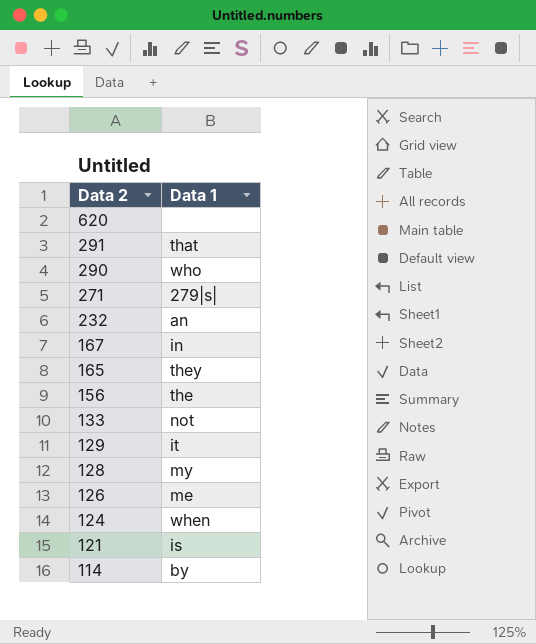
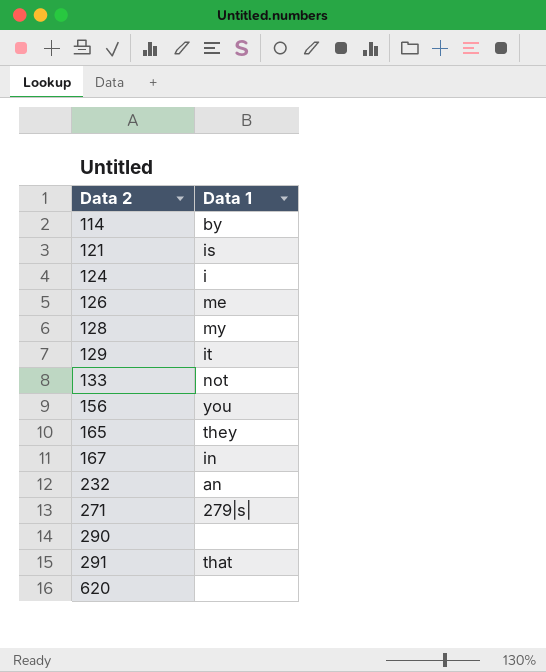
row order: Data 2 descending -> Data 2 ascending
124 | Data 1: when -> i
156 | Data 1: the -> you
290 | Data 1: who -> none

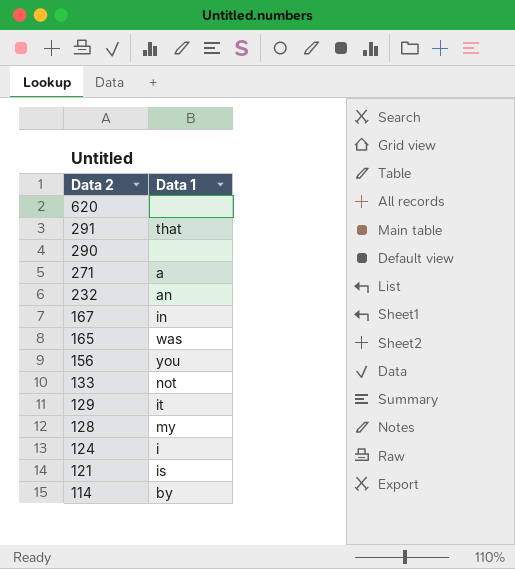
row order: Data 2 ascending -> Data 2 descending
row 126: me -> none
271 | Data 1: 279|s| -> a
165 | Data 1: they -> was

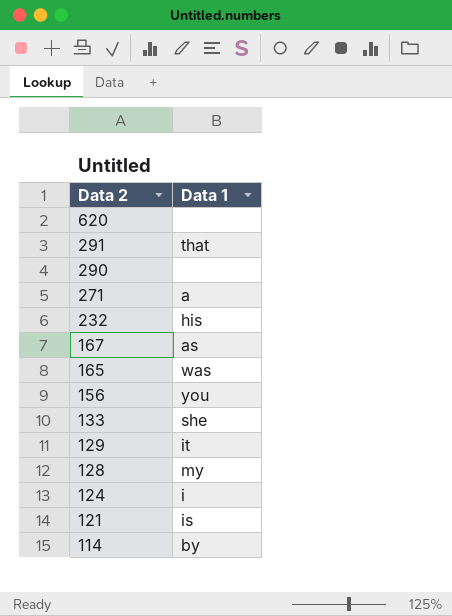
232 | Data 1: an -> his
167 | Data 1: in -> as
133 | Data 1: not -> she

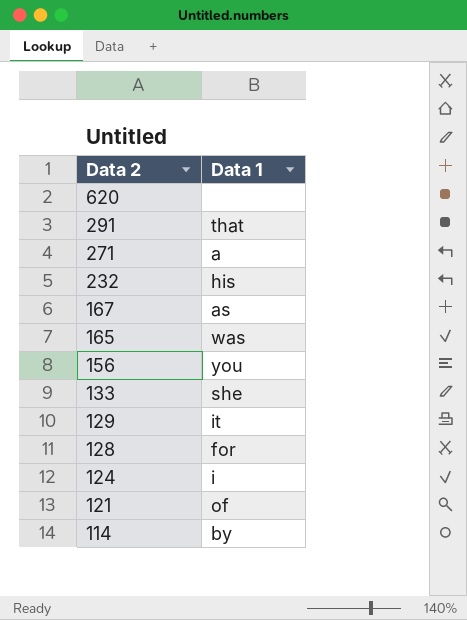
row 290: none -> none
128 | Data 1: my -> for
121 | Data 1: is -> of

